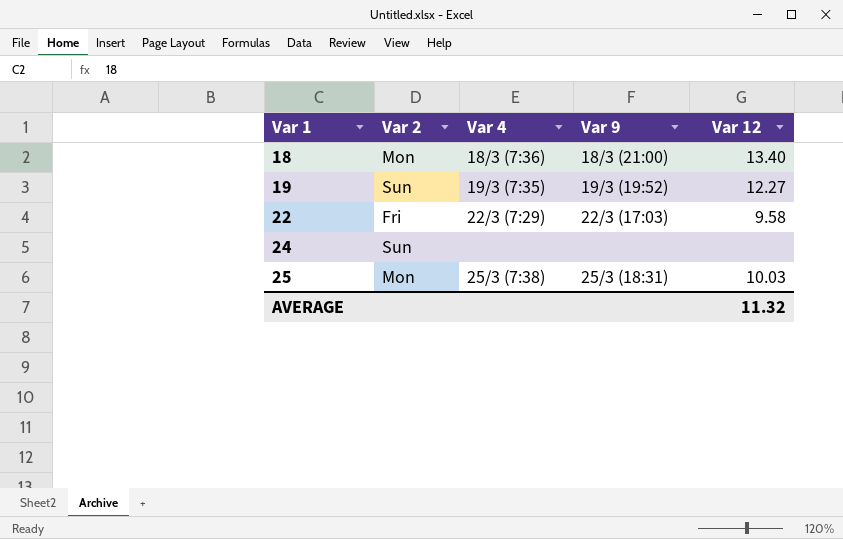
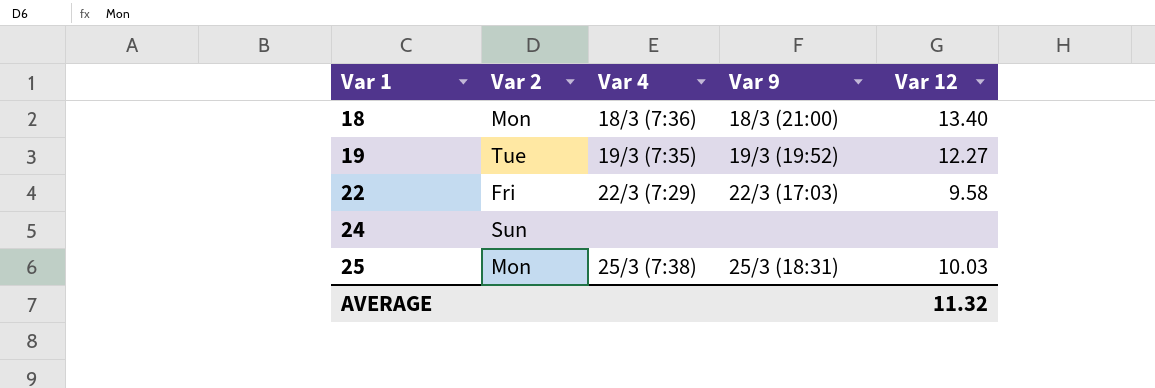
19 | Var 2: Sun -> Tue

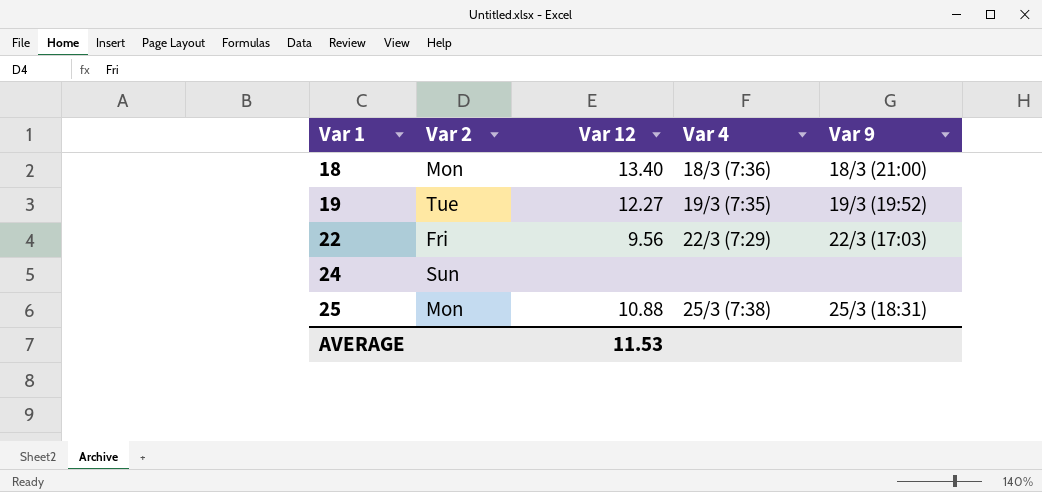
column Var 12 | position: 5 -> 3
22 | Var 12: 9.58 -> 9.56
25 | Var 12: 10.03 -> 10.88
AVERAGE | Var 12: 11.32 -> 11.53

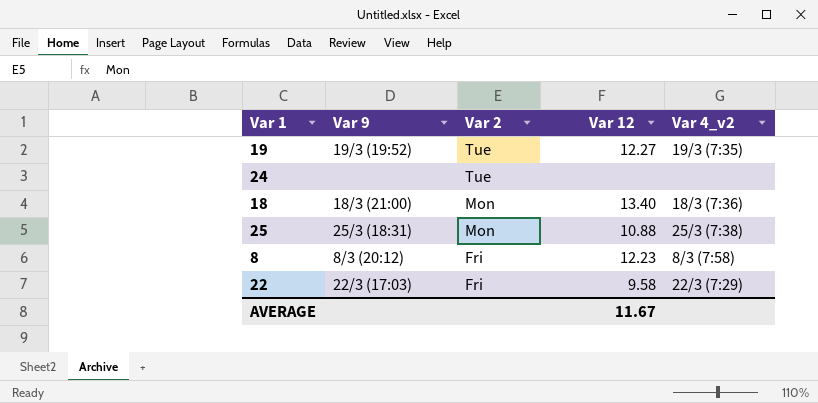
row order: Var 1 ascending -> Var 2 descending
column Var 9 | position: 5 -> 2
column name: Var 4 -> Var 4_v2
24 | Var 2: Sun -> Tue
row 8: none -> 8/3 (20:12) | Fri | 12.23 | 8/3 (7:58)
22 | Var 12: 9.56 -> 9.58
AVERAGE | Var 12: 11.53 -> 11.67

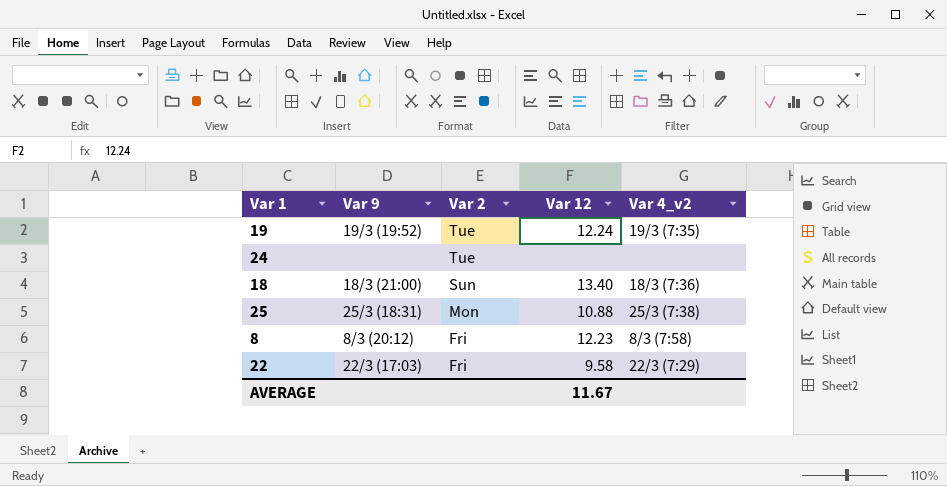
19 | Var 12: 12.27 -> 12.24
18 | Var 2: Mon -> Sun

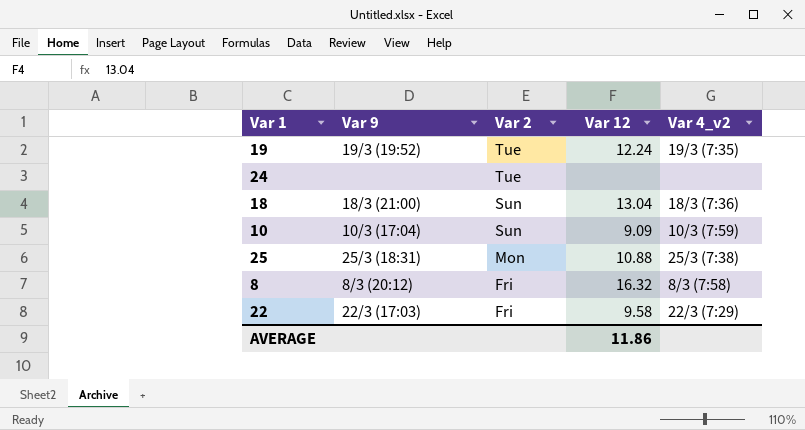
18 | Var 12: 13.40 -> 13.04
row 10: none -> 10/3 (17:04) | Sun | 9.09 | 10/3 (7:59)
8 | Var 12: 12.23 -> 16.32
AVERAGE | Var 12: 11.67 -> 11.86

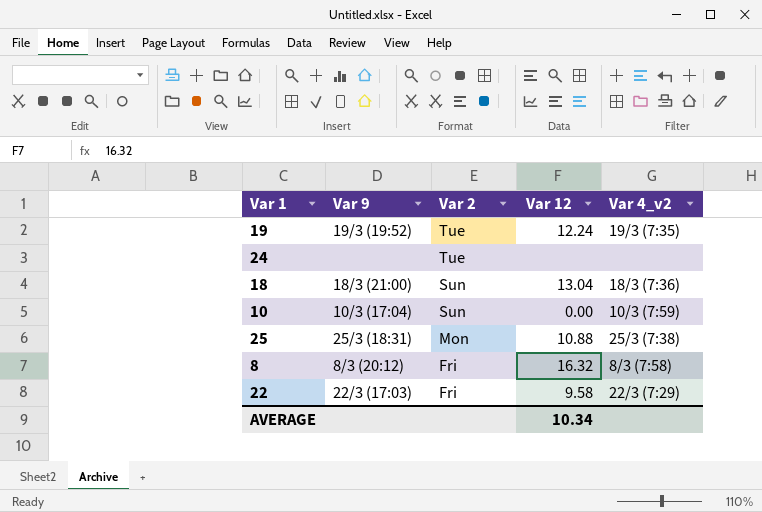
10 | Var 12: 9.09 -> 0.00
AVERAGE | Var 12: 11.86 -> 10.34

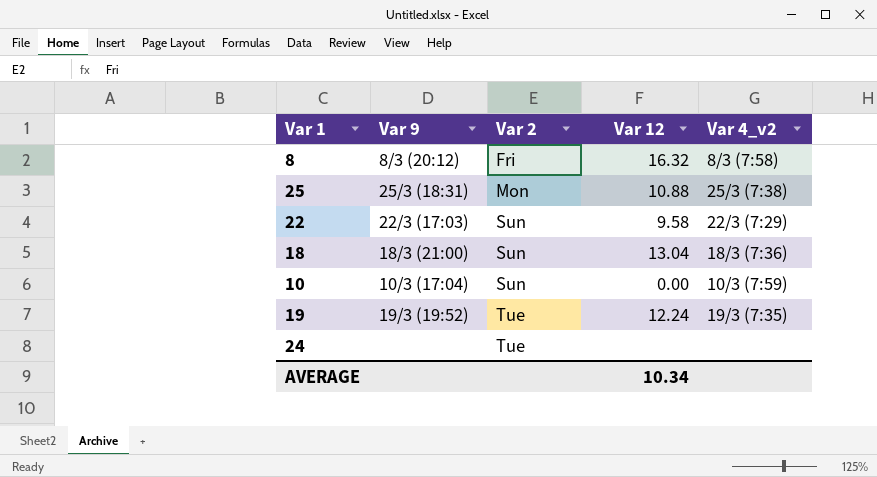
row order: Var 2 descending -> Var 2 ascending
22 | Var 2: Fri -> Sun

